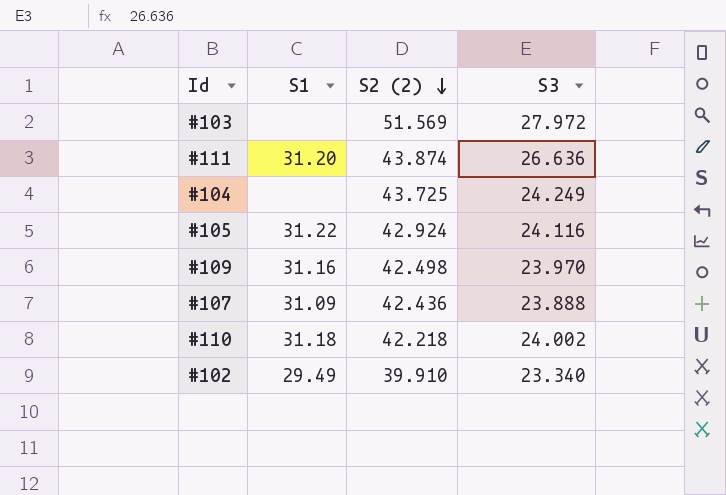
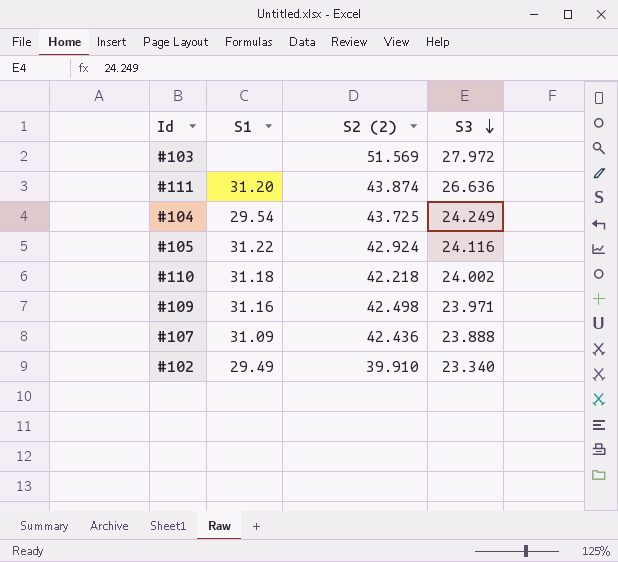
row order: S2 (2) descending -> S3 descending
#104 | S1: none -> 29.54
#109 | S3: 23.970 -> 23.971

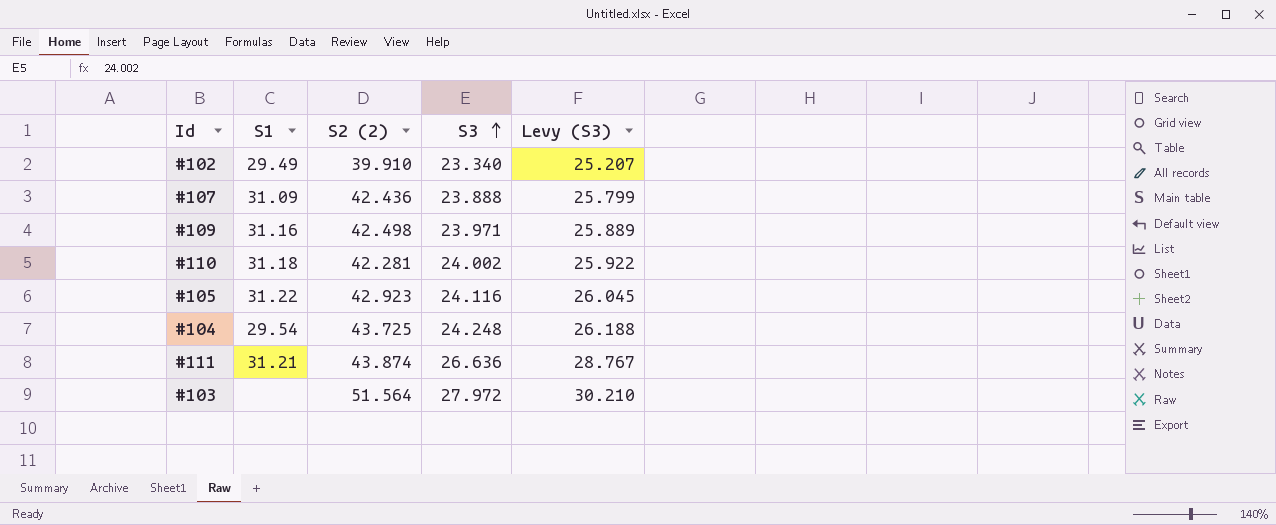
row order: S3 descending -> S3 ascending
column Levy (S3) | formula: none -> [S3] * 1.08
#110 | S2 (2): 42.218 -> 42.281
#105 | S2 (2): 42.924 -> 42.923
#104 | S3: 24.249 -> 24.248
#111 | S1: 31.20 -> 31.21
#103 | S2 (2): 51.569 -> 51.564

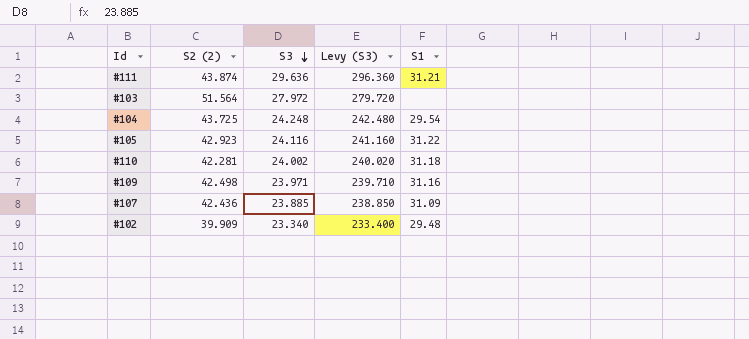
row order: S3 ascending -> S3 descending
column Levy (S3) | formula: [S3] * 1.08 -> [S3] * 10
column S1 | position: 2 -> 5
#111 | S3: 26.636 -> 29.636
#107 | S3: 23.888 -> 23.885
#102 | S2 (2): 39.910 -> 39.909
#102 | S1: 29.49 -> 29.48

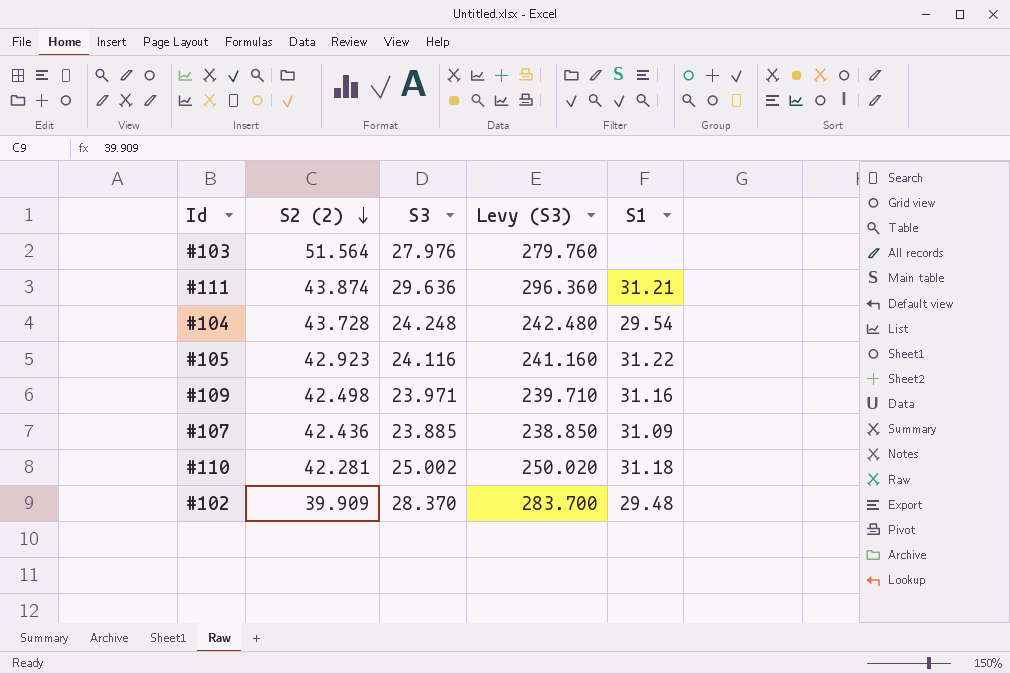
row order: S3 descending -> S2 (2) descending
#103 | S3: 27.972 -> 27.976
#103 | Levy (S3): 279.720 -> 279.760
#104 | S2 (2): 43.725 -> 43.728
#110 | S3: 24.002 -> 25.002
#110 | Levy (S3): 240.020 -> 250.020
#102 | S3: 23.340 -> 28.370
#102 | Levy (S3): 233.400 -> 283.700

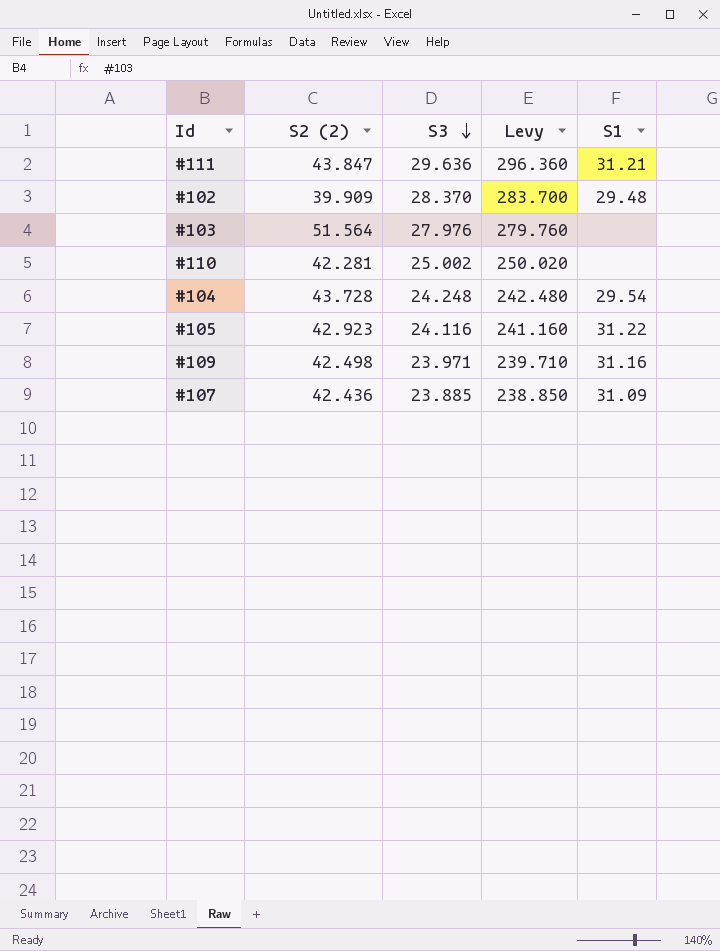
row order: S2 (2) descending -> S3 descending
column name: Levy (S3) -> Levy
#111 | S2 (2): 43.874 -> 43.847
#110 | S1: 31.18 -> none

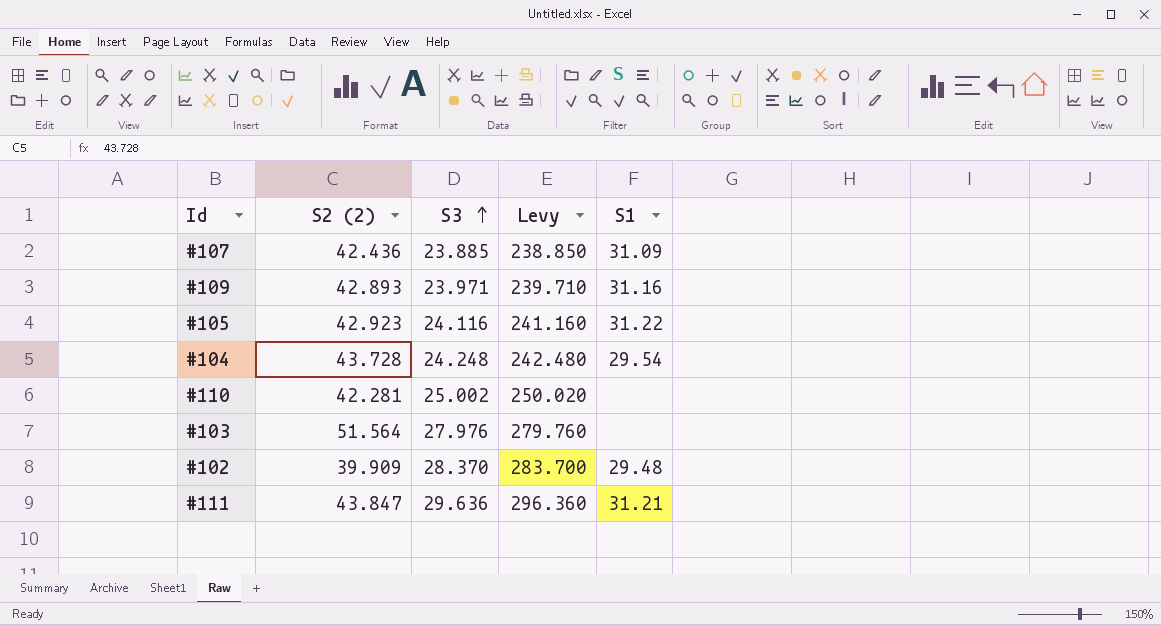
row order: S3 descending -> S3 ascending
#109 | S2 (2): 42.498 -> 42.893

